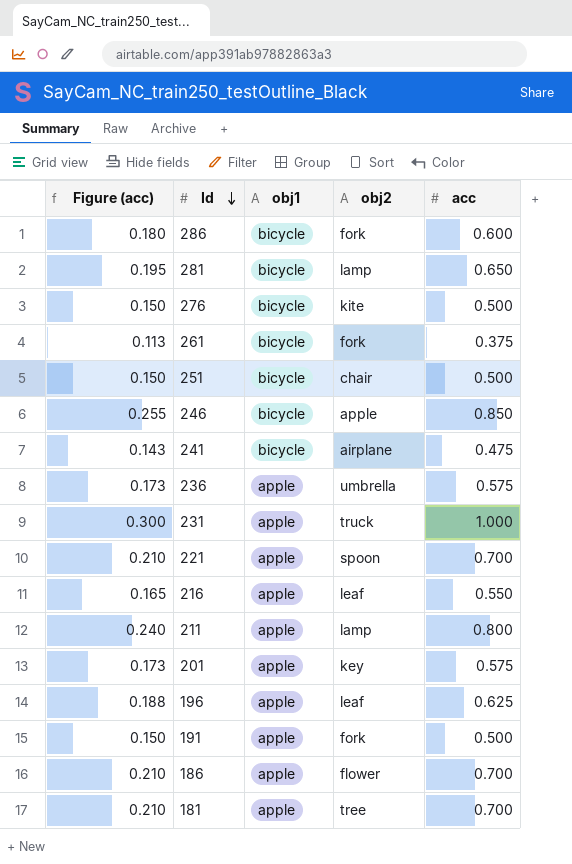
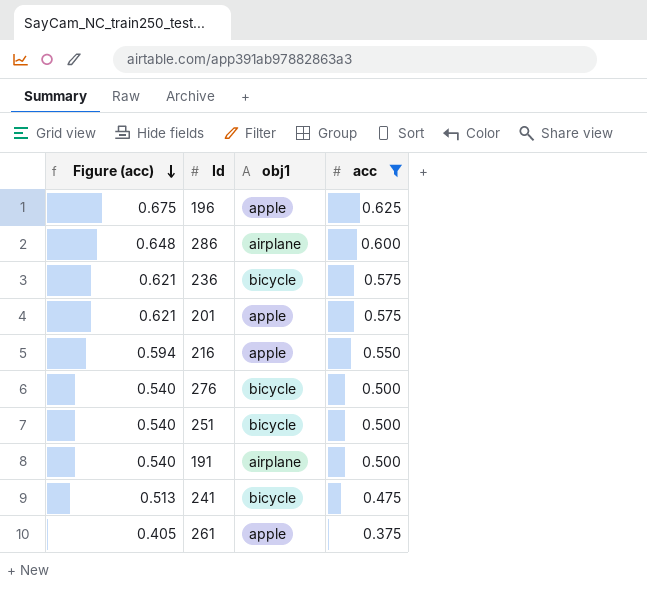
filter: none -> acc <= 0.625
row order: Id descending -> Figure (acc) descending
column obj2 | position: 4 -> none
column Figure (acc) | formula: [acc] * 0.3 -> [acc] * 1.08
286 | obj1: bicycle -> airplane
236 | obj1: apple -> bicycle
191 | obj1: apple -> airplane
261 | obj1: bicycle -> apple

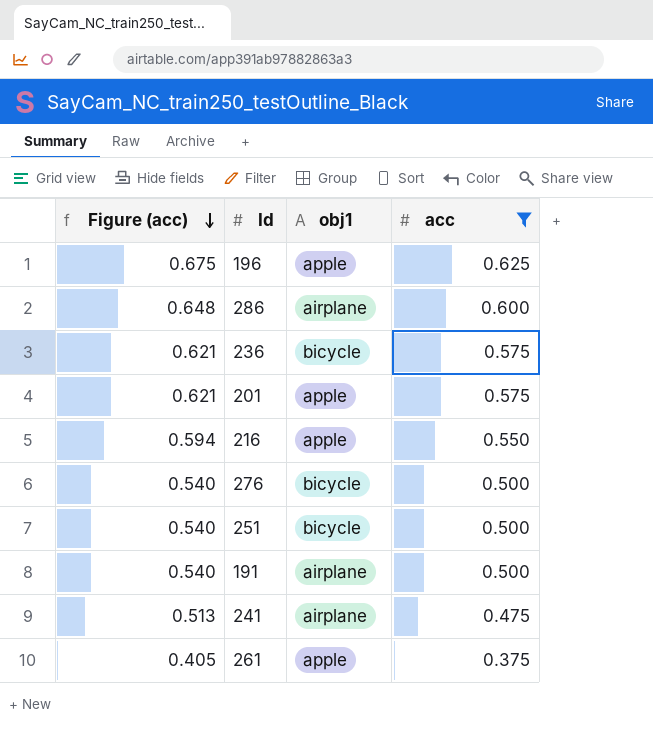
241 | obj1: bicycle -> airplane

